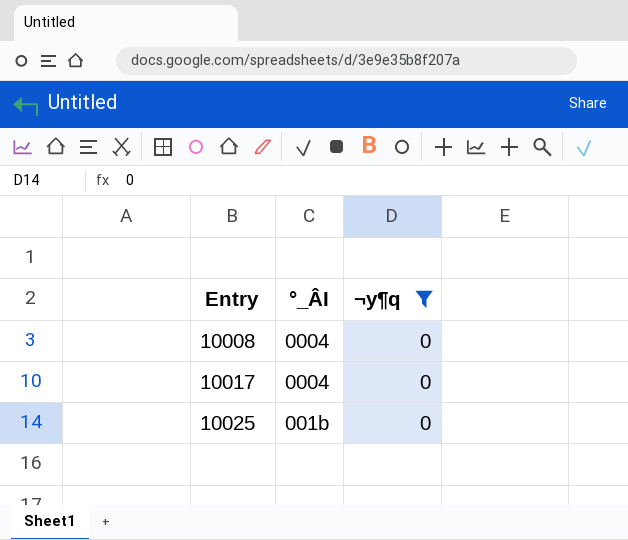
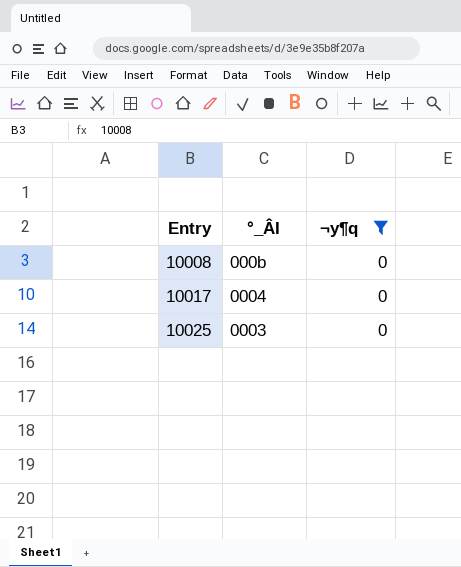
10008 | °_ÂI: 0004 -> 000b
10025 | °_ÂI: 001b -> 0003

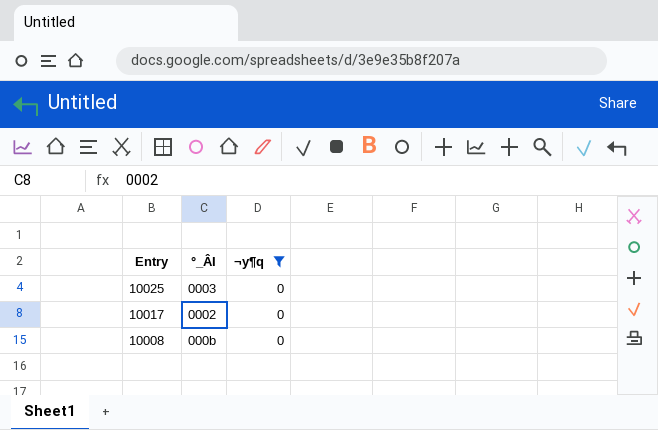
row order: Entry ascending -> Entry descending
10017 | °_ÂI: 0004 -> 0002

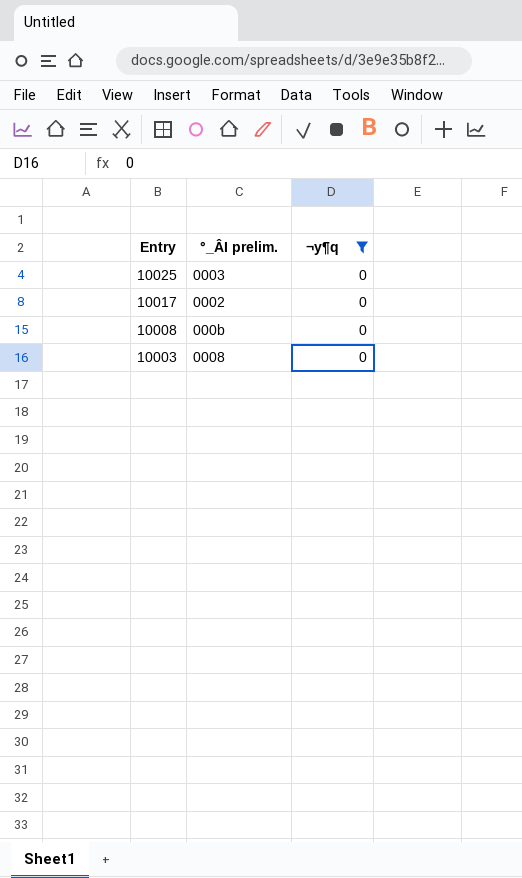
column name: °_ÂI -> °_ÂI prelim.
row 10003: none -> 0008 | 0

